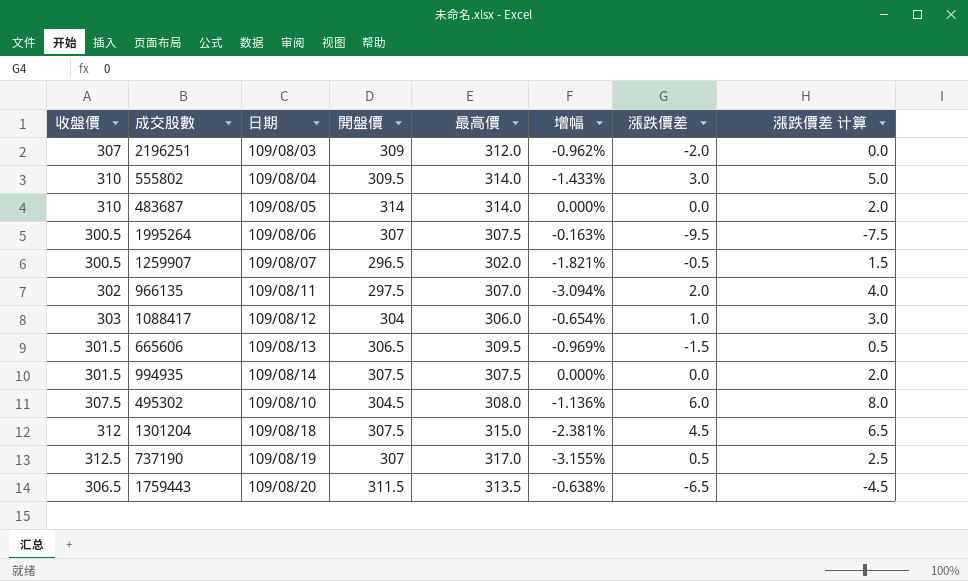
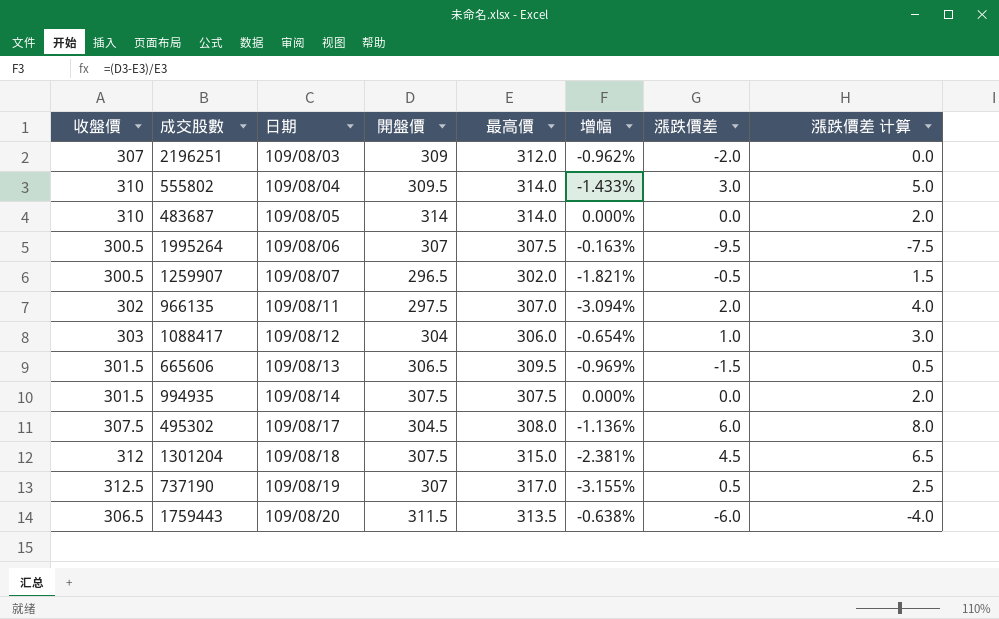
495302 | 日期: 109/08/10 -> 109/08/17
1759443 | 漲跌價差: -6.5 -> -6.0
1759443 | 漲跌價差 计算: -4.5 -> -4.0

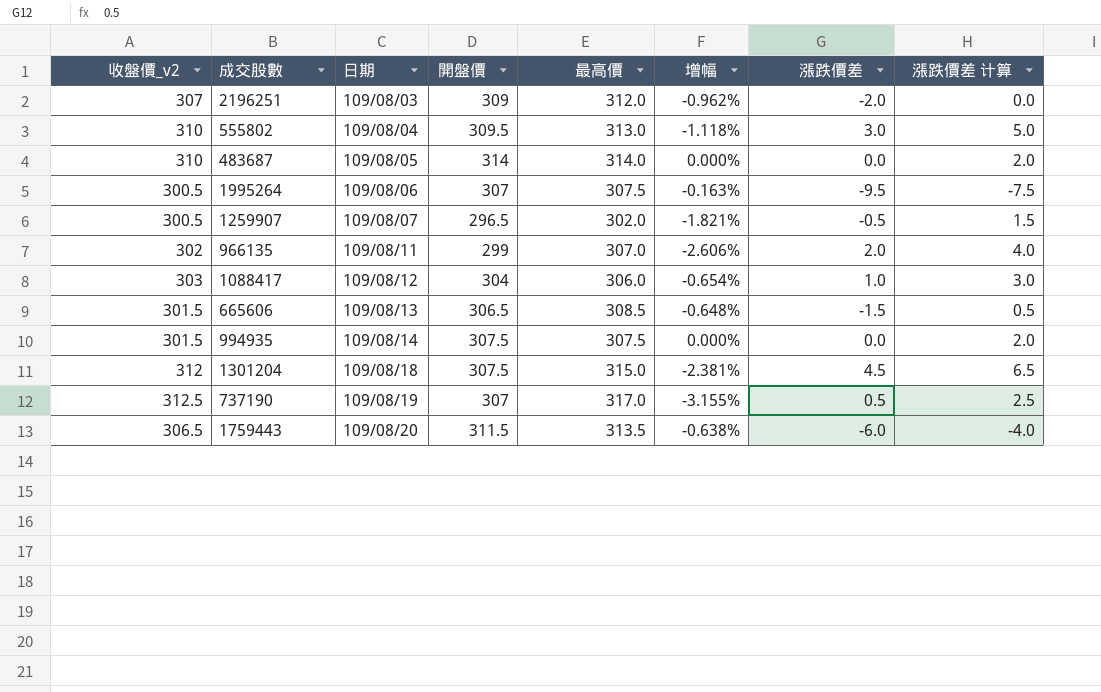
column name: 收盤價 -> 收盤價_v2
row 495302: 307.5 | 109/08/17 | 304.5 | 308.0 | -1.136% | 6.0 | 8.0 -> none
555802 | 最高價: 314.0 -> 313.0
555802 | 增幅: -1.433% -> -1.118%
966135 | 開盤價: 297.5 -> 299
966135 | 增幅: -3.094% -> -2.606%
665606 | 最高價: 309.5 -> 308.5
665606 | 增幅: -0.969% -> -0.648%

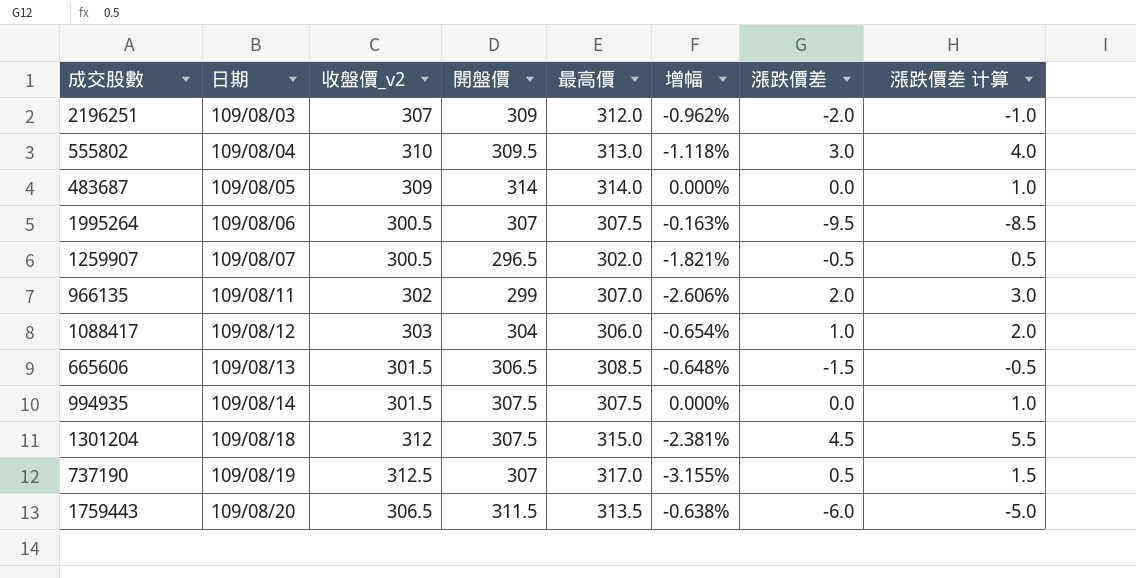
column 收盤價_v2 | position: 1 -> 3
column 漲跌價差 计算 | formula: [漲跌價差] + 2 -> [漲跌價差] + 1
483687 | 收盤價_v2: 310 -> 309

